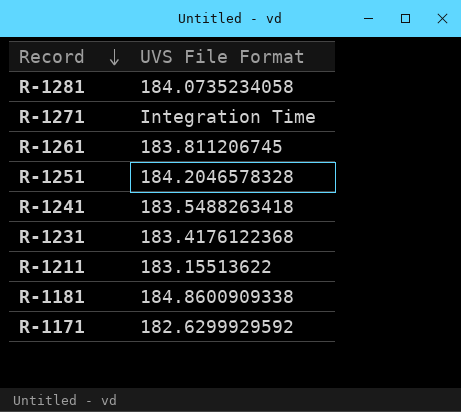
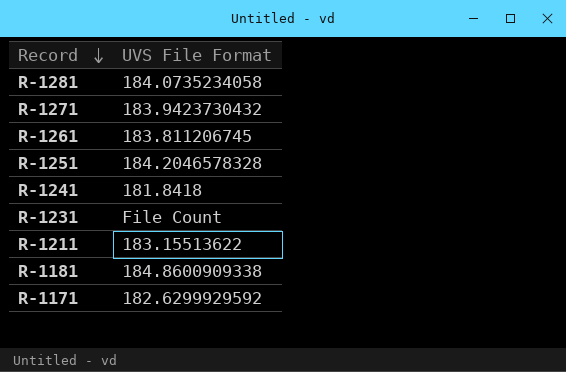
R-1271 | UVS File Format: Integration Time -> 183.9423730432
R-1241 | UVS File Format: 183.5488263418 -> 181.8418
R-1231 | UVS File Format: 183.4176122368 -> File Count

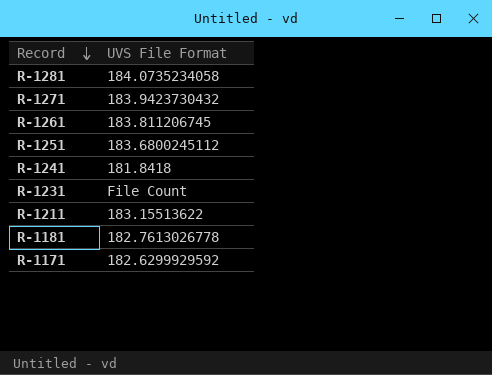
R-1251 | UVS File Format: 184.2046578328 -> 183.6800245112
R-1181 | UVS File Format: 184.8600909338 -> 182.7613026778

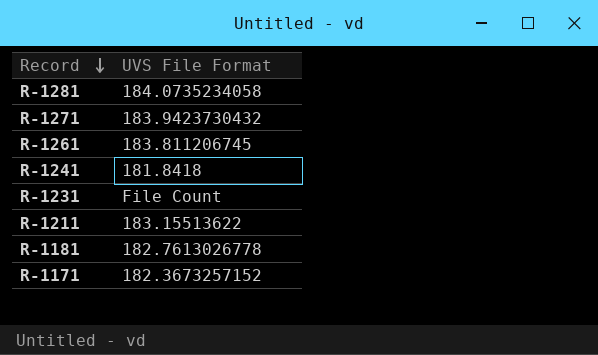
row R-1251: 183.6800245112 -> none
R-1171 | UVS File Format: 182.6299929592 -> 182.3673257152

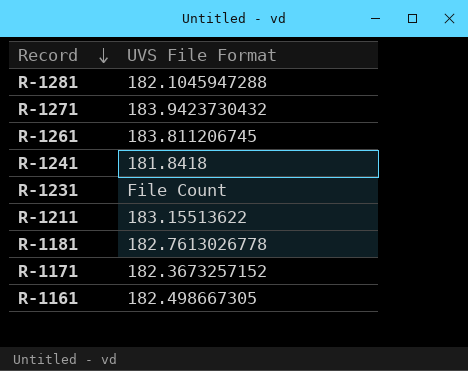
R-1281 | UVS File Format: 184.0735234058 -> 182.1045947288
row R-1161: none -> 182.498667305

